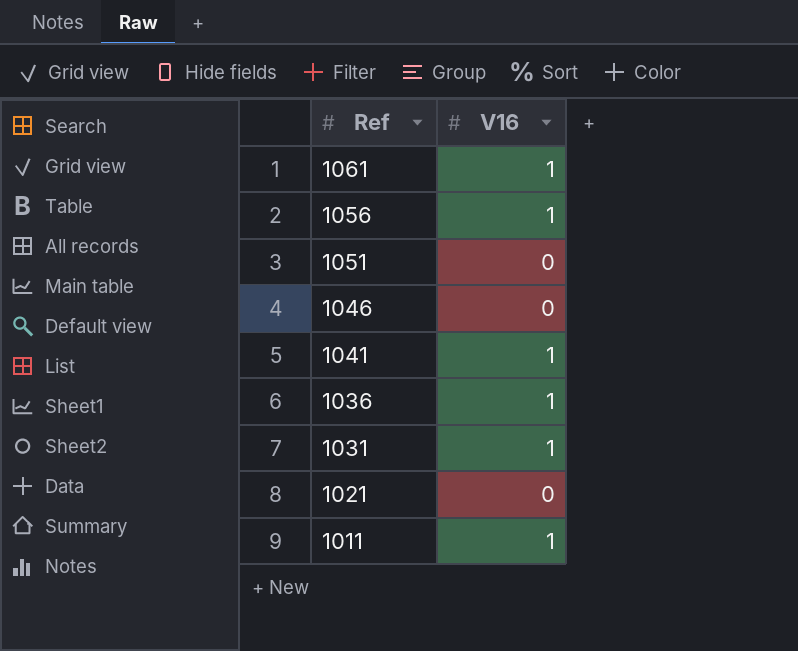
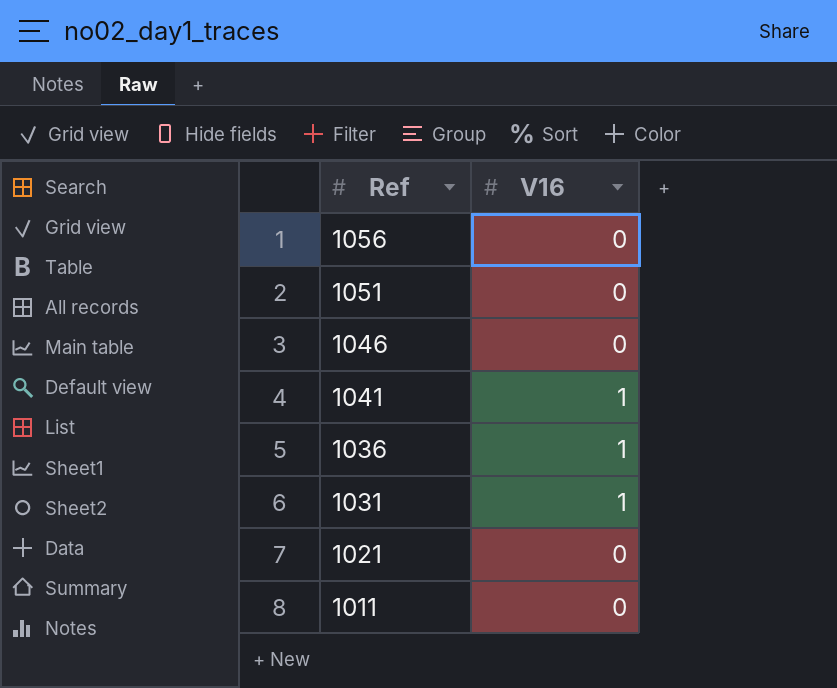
row 1061: 1 -> none
1056 | V16: 1 -> 0
1011 | V16: 1 -> 0

